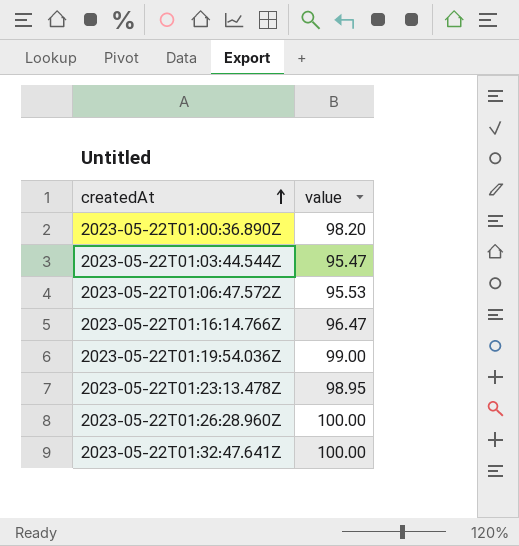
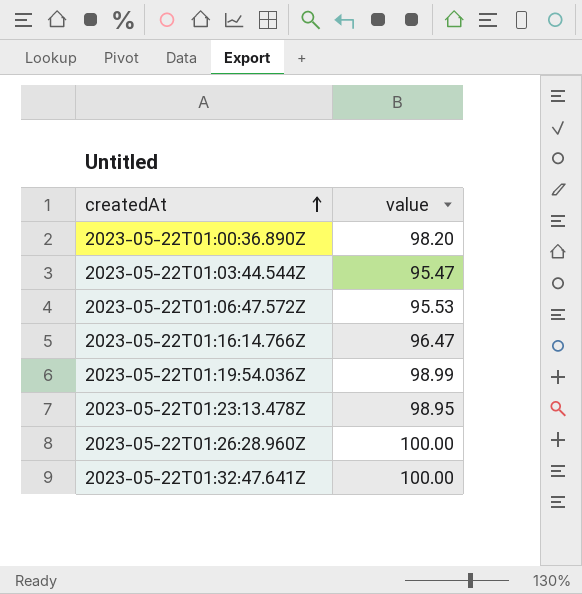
2023-05-22T01:19:54.036Z | value: 99.00 -> 98.99

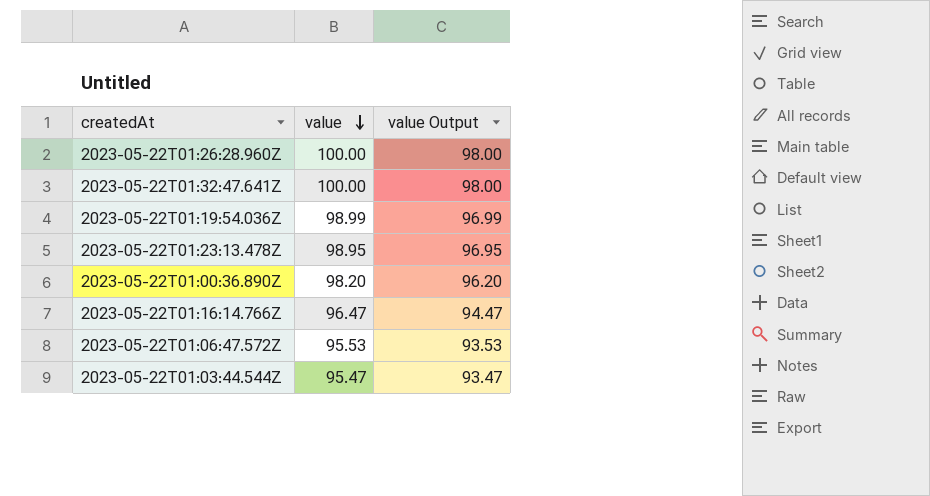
row order: createdAt ascending -> value descending
column value Output | formula: none -> [value] - 2

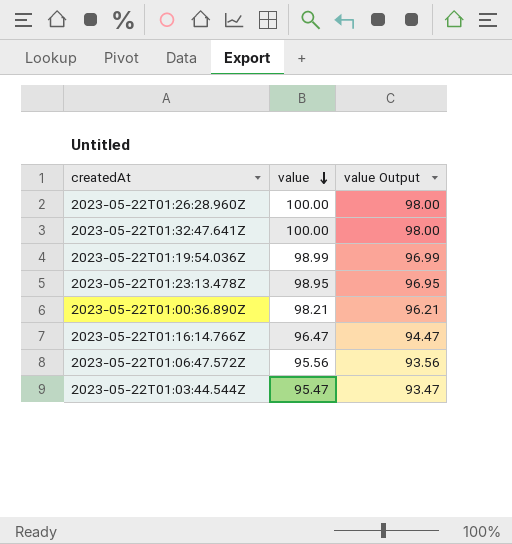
2023-05-22T01:00:36.890Z | value: 98.20 -> 98.21
2023-05-22T01:00:36.890Z | value Output: 96.20 -> 96.21
2023-05-22T01:06:47.572Z | value: 95.53 -> 95.56
2023-05-22T01:06:47.572Z | value Output: 93.53 -> 93.56

